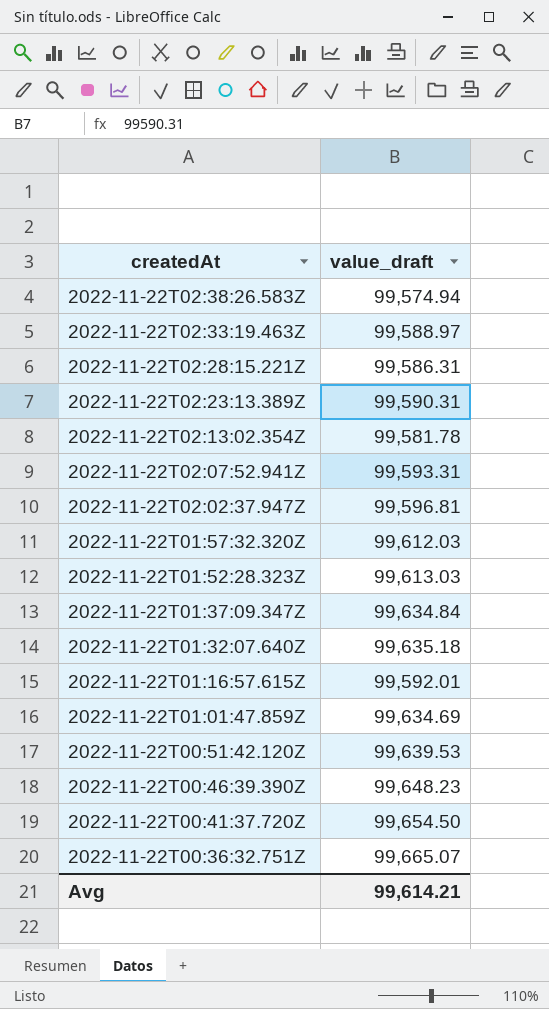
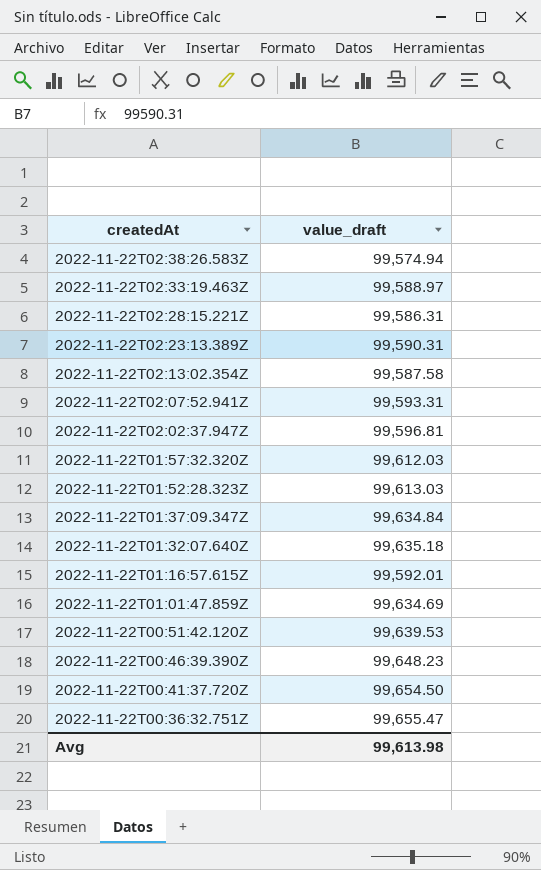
2022-11-22T02:13:02.354Z | value_draft: 99,581.78 -> 99,587.58
2022-11-22T00:36:32.751Z | value_draft: 99,665.07 -> 99,655.47
Avg | value_draft: 99,614.21 -> 99,613.98

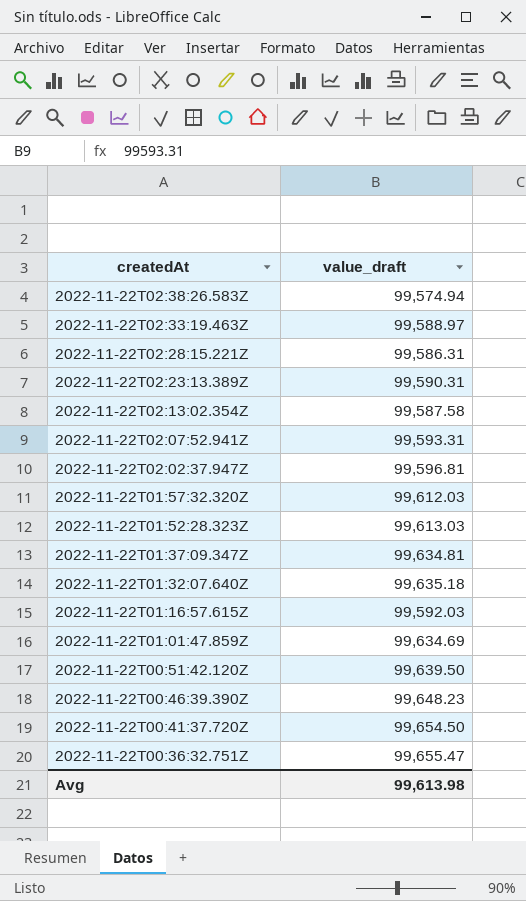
2022-11-22T01:37:09.347Z | value_draft: 99,634.84 -> 99,634.81
2022-11-22T01:16:57.615Z | value_draft: 99,592.01 -> 99,592.03
2022-11-22T00:51:42.120Z | value_draft: 99,639.53 -> 99,639.50

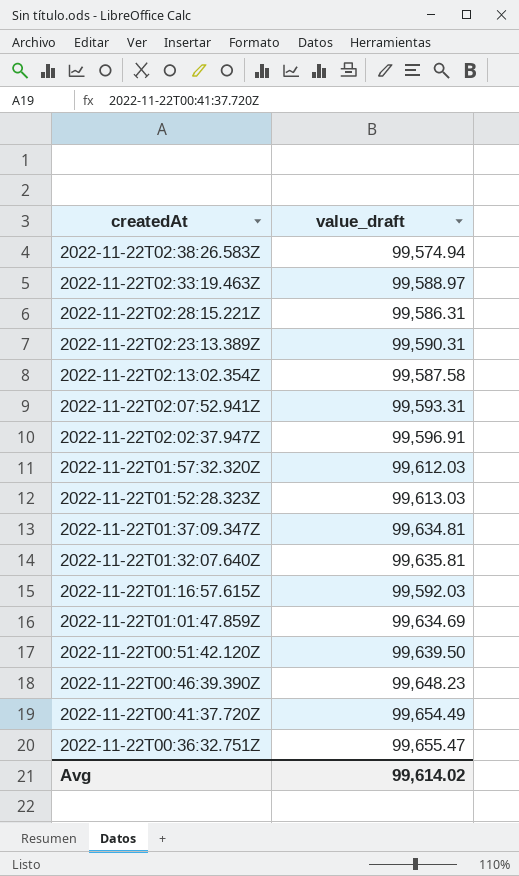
2022-11-22T02:02:37.947Z | value_draft: 99,596.81 -> 99,596.91
2022-11-22T01:32:07.640Z | value_draft: 99,635.18 -> 99,635.81
2022-11-22T00:41:37.720Z | value_draft: 99,654.50 -> 99,654.49
Avg | value_draft: 99,613.98 -> 99,614.02

